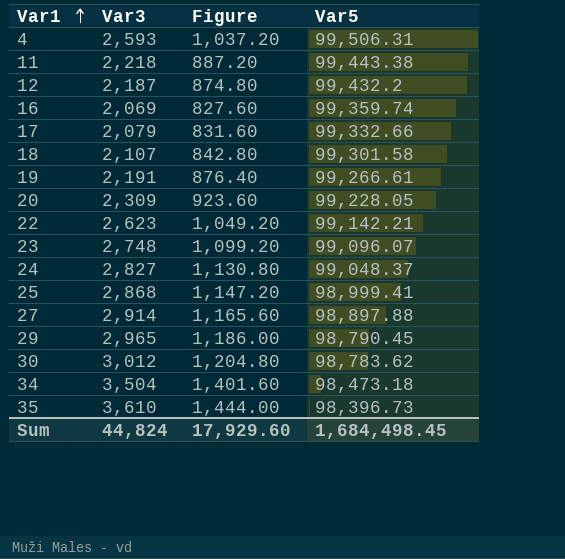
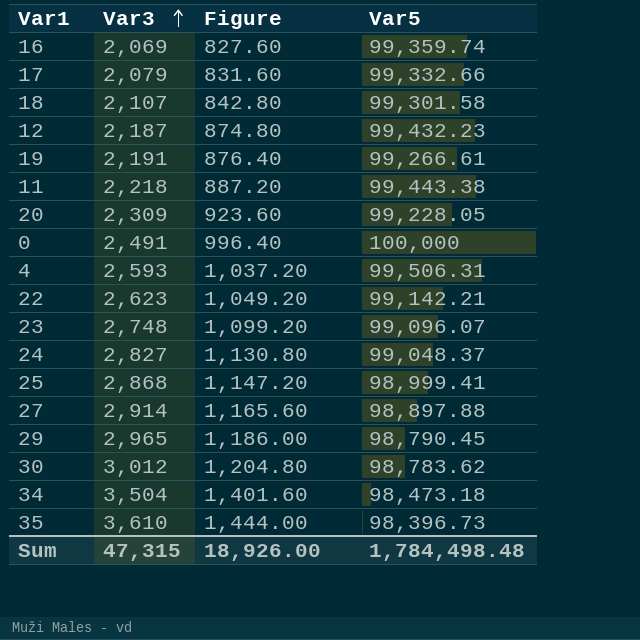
row order: Var1 ascending -> Var3 ascending
12 | Var5: 99,432.2 -> 99,432.23
row 0: none -> 2,491 | 996.40 | 100,000
Sum | Var3: 44,824 -> 47,315
Sum | Figure: 17,929.60 -> 18,926.00
Sum | Var5: 1,684,498.45 -> 1,784,498.48

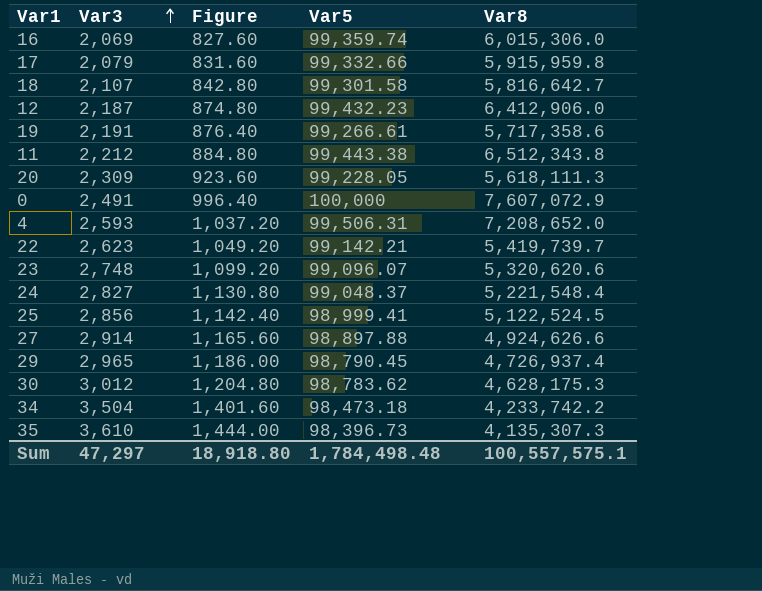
column Var8 | position: none -> 5
11 | Var3: 2,218 -> 2,212
11 | Figure: 887.20 -> 884.80
25 | Var3: 2,868 -> 2,856
25 | Figure: 1,147.20 -> 1,142.40
Sum | Var3: 47,315 -> 47,297
Sum | Figure: 18,926.00 -> 18,918.80

